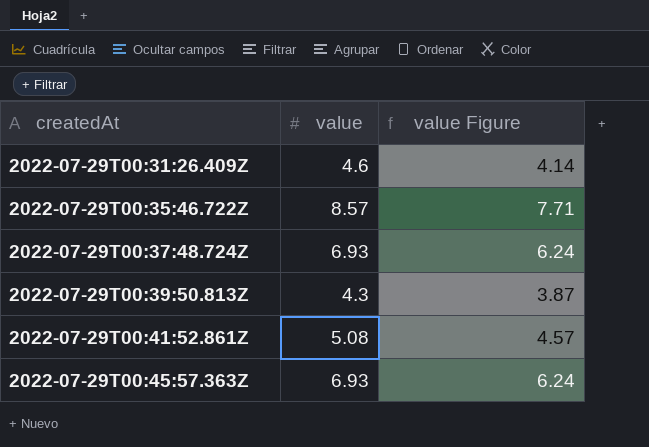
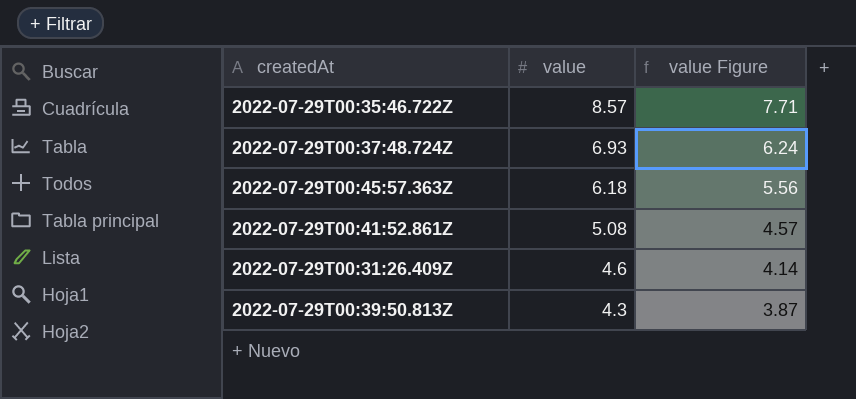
row order: createdAt ascending -> value descending
2022-07-29T00:45:57.363Z | value: 6.93 -> 6.18
2022-07-29T00:45:57.363Z | value Figure: 6.24 -> 5.56

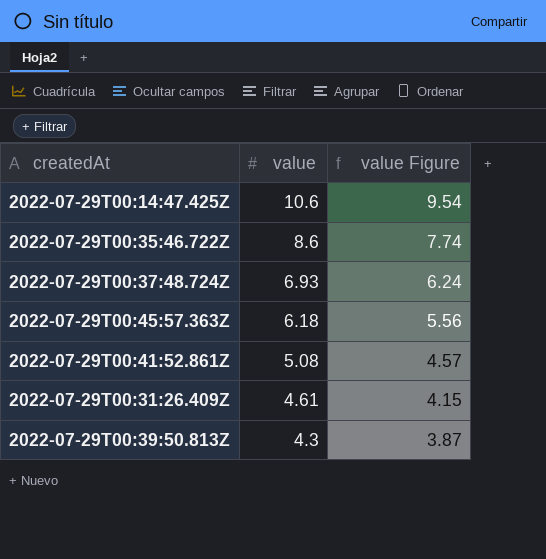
row 2022-07-29T00:14:47.425Z: none -> 10.6 | 9.54
2022-07-29T00:35:46.722Z | value: 8.57 -> 8.6
2022-07-29T00:35:46.722Z | value Figure: 7.71 -> 7.74
2022-07-29T00:31:26.409Z | value: 4.6 -> 4.61
2022-07-29T00:31:26.409Z | value Figure: 4.14 -> 4.15

